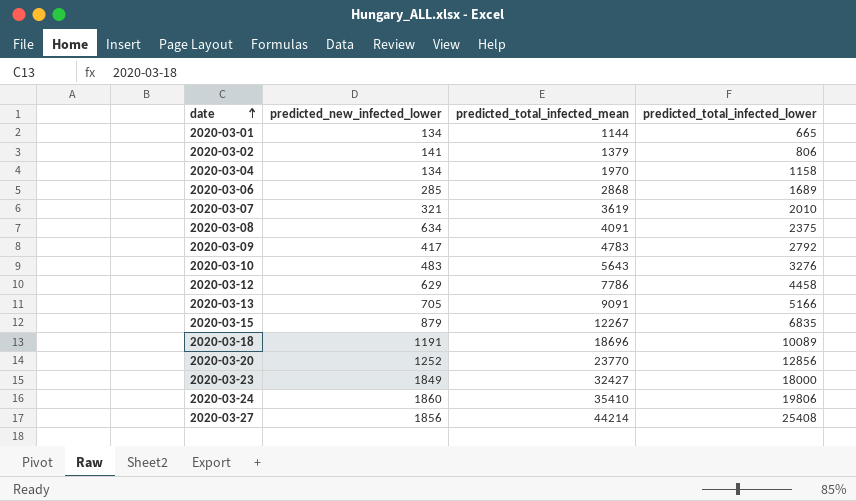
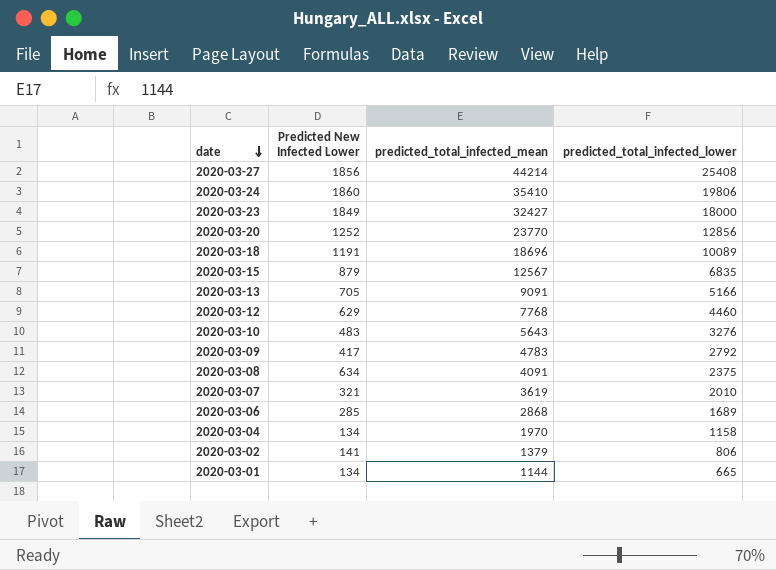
row order: date ascending -> date descending
column name: predicted_new_infected_lower -> Predicted New Infected Lower
2020-03-15 | predicted_total_infected_mean: 12267 -> 12567
2020-03-12 | predicted_total_infected_mean: 7786 -> 7768
2020-03-12 | predicted_total_infected_lower: 4458 -> 4460

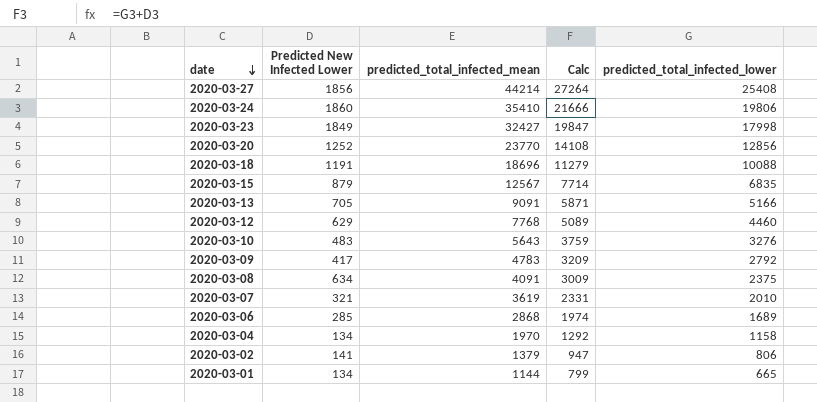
column Calc | formula: none -> [Predicted New Infected Lower] + [predicted_total_infected_lower]
2020-03-23 | predicted_total_infected_lower: 18000 -> 17998
2020-03-18 | predicted_total_infected_lower: 10089 -> 10088

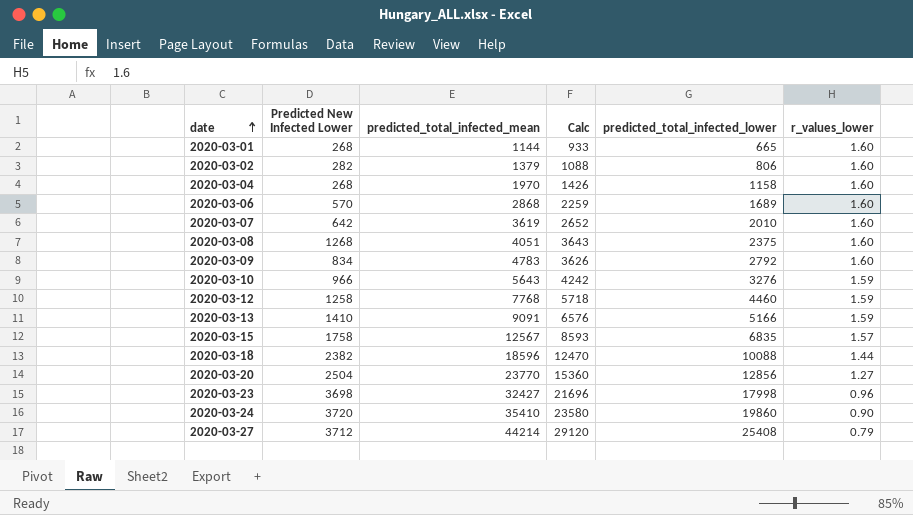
row order: date descending -> date ascending
column r_values_lower | position: none -> 6
2020-03-01 | Predicted New Infected Lower: 134 -> 268
2020-03-01 | Calc: 799 -> 933
2020-03-02 | Predicted New Infected Lower: 141 -> 282
2020-03-02 | Calc: 947 -> 1088
2020-03-04 | Predicted New Infected Lower: 134 -> 268
2020-03-04 | Calc: 1292 -> 1426
2020-03-06 | Predicted New Infected Lower: 285 -> 570
2020-03-06 | Calc: 1974 -> 2259
2020-03-07 | Predicted New Infected Lower: 321 -> 642
2020-03-07 | Calc: 2331 -> 2652
2020-03-08 | Predicted New Infected Lower: 634 -> 1268
2020-03-08 | predicted_total_infected_mean: 4091 -> 4051
2020-03-08 | Calc: 3009 -> 3643
2020-03-09 | Predicted New Infected Lower: 417 -> 834
2020-03-09 | Calc: 3209 -> 3626
2020-03-10 | Predicted New Infected Lower: 483 -> 966
2020-03-10 | Calc: 3759 -> 4242
2020-03-12 | Predicted New Infected Lower: 629 -> 1258
2020-03-12 | Calc: 5089 -> 5718
2020-03-13 | Predicted New Infected Lower: 705 -> 1410
2020-03-13 | Calc: 5871 -> 6576
2020-03-15 | Predicted New Infected Lower: 879 -> 1758
2020-03-15 | Calc: 7714 -> 8593
2020-03-18 | Predicted New Infected Lower: 1191 -> 2382
2020-03-18 | predicted_total_infected_mean: 18696 -> 18596
2020-03-18 | Calc: 11279 -> 12470
2020-03-20 | Predicted New Infected Lower: 1252 -> 2504
2020-03-20 | Calc: 14108 -> 15360
2020-03-23 | Predicted New Infected Lower: 1849 -> 3698
2020-03-23 | Calc: 19847 -> 21696
2020-03-24 | Predicted New Infected Lower: 1860 -> 3720
2020-03-24 | Calc: 21666 -> 23580
2020-03-24 | predicted_total_infected_lower: 19806 -> 19860
2020-03-27 | Predicted New Infected Lower: 1856 -> 3712
2020-03-27 | Calc: 27264 -> 29120

